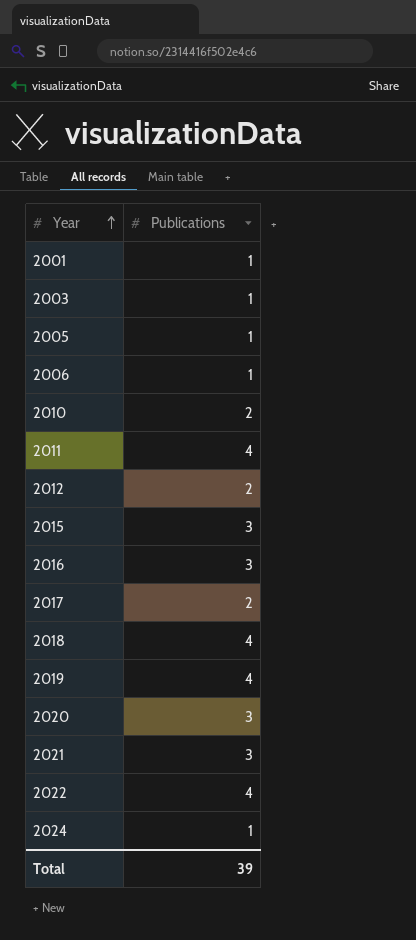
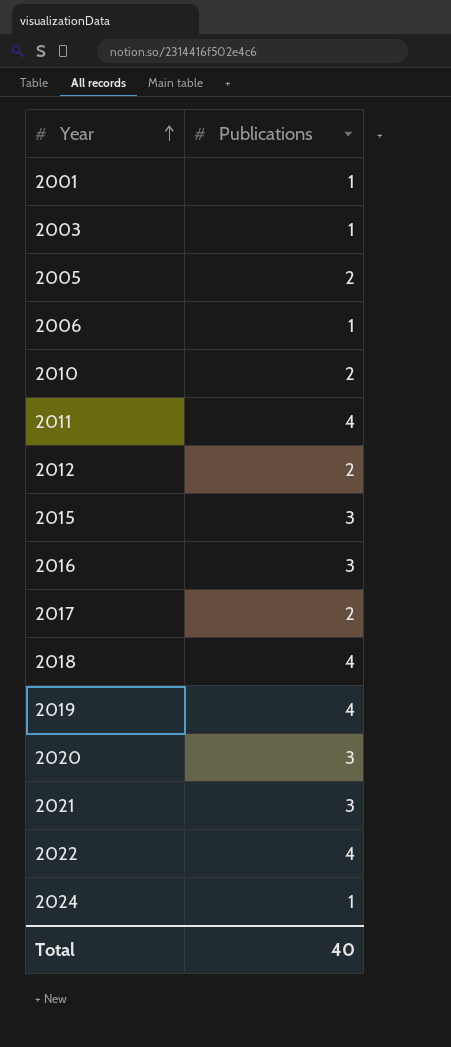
2005 | Publications: 1 -> 2
Total | Publications: 39 -> 40

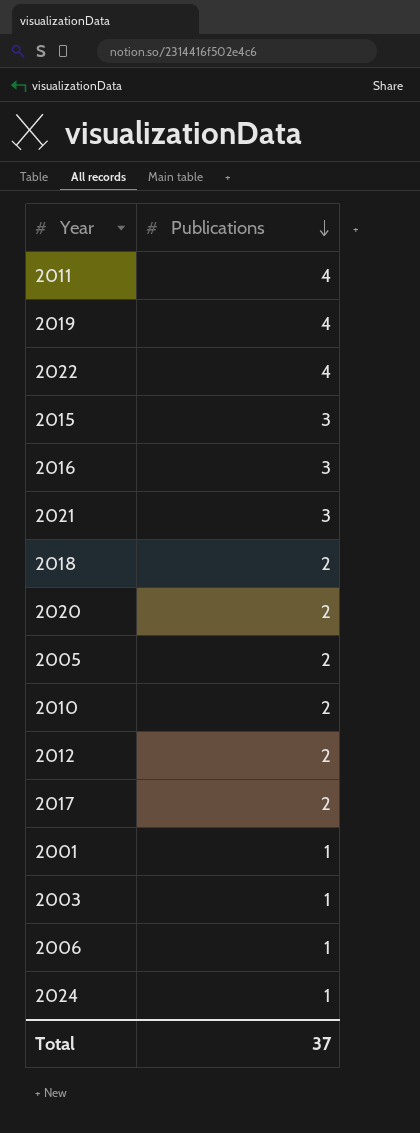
row order: Year ascending -> Publications descending
2018 | Publications: 4 -> 2
2020 | Publications: 3 -> 2
Total | Publications: 40 -> 37

